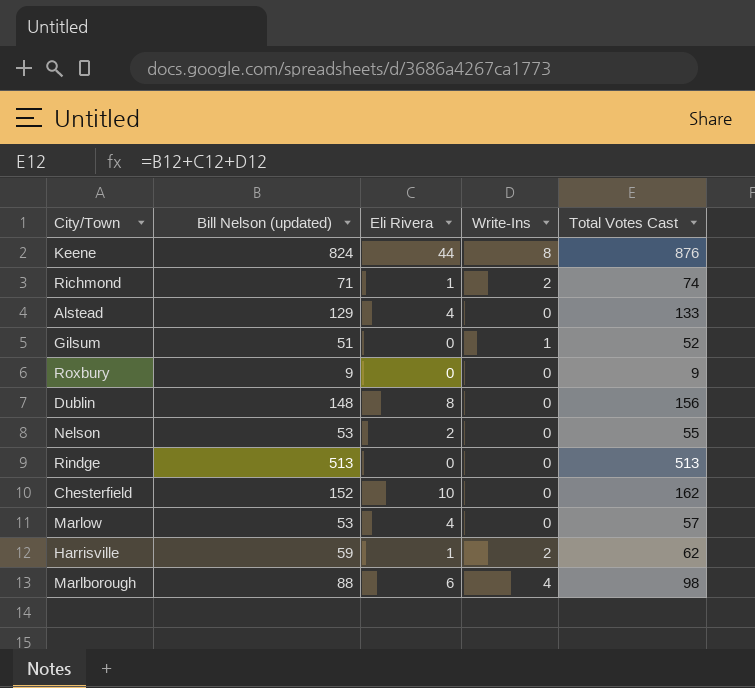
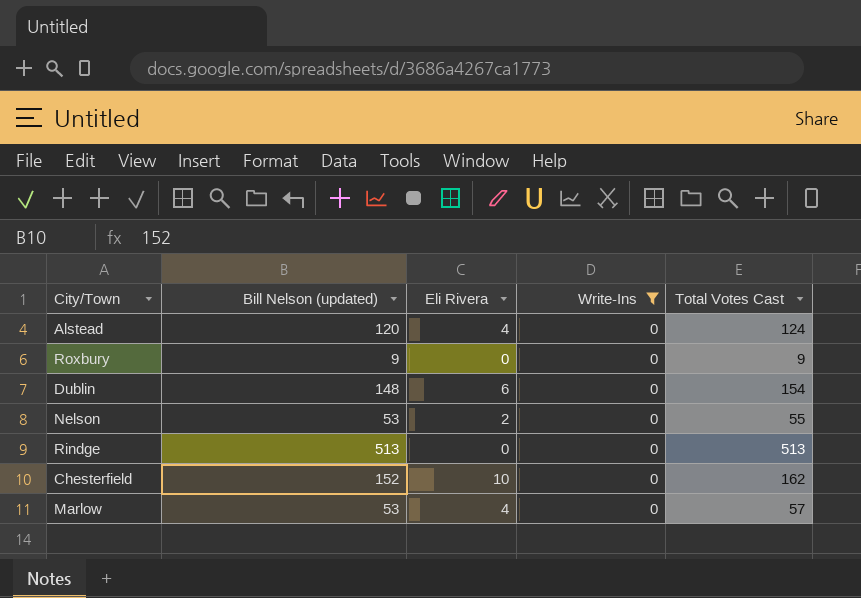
filter: none -> Write-Ins = 0
Alstead | Bill Nelson (updated): 129 -> 120
Alstead | Total Votes Cast: 133 -> 124
Dublin | Eli Rivera: 8 -> 6
Dublin | Total Votes Cast: 156 -> 154

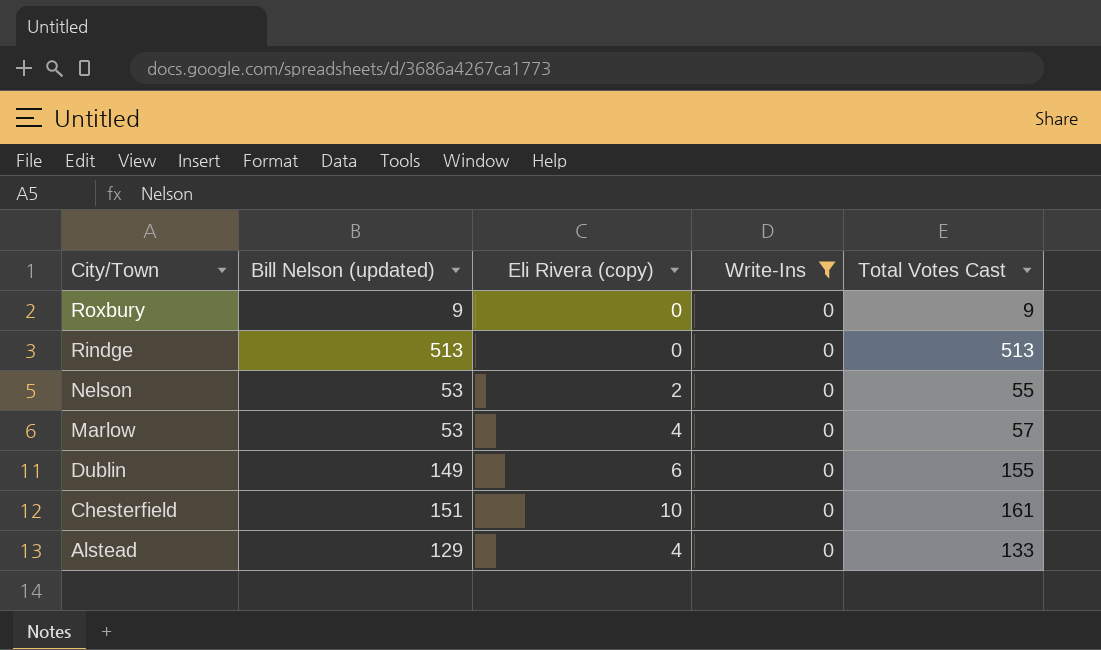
row order: none -> City/Town descending
column name: Eli Rivera -> Eli Rivera (copy)
Dublin | Bill Nelson (updated): 148 -> 149
Dublin | Total Votes Cast: 154 -> 155
Chesterfield | Bill Nelson (updated): 152 -> 151
Chesterfield | Total Votes Cast: 162 -> 161
Alstead | Bill Nelson (updated): 120 -> 129
Alstead | Total Votes Cast: 124 -> 133

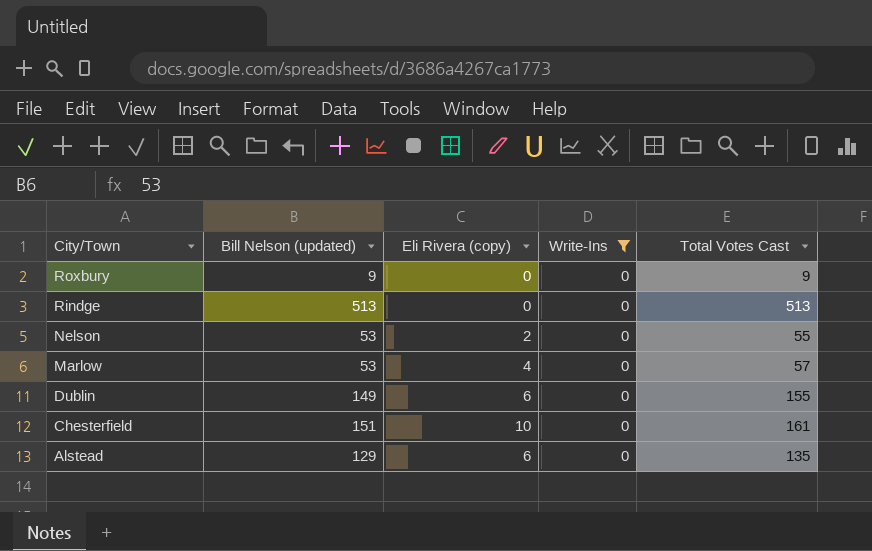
Alstead | Eli Rivera (copy): 4 -> 6
Alstead | Total Votes Cast: 133 -> 135

